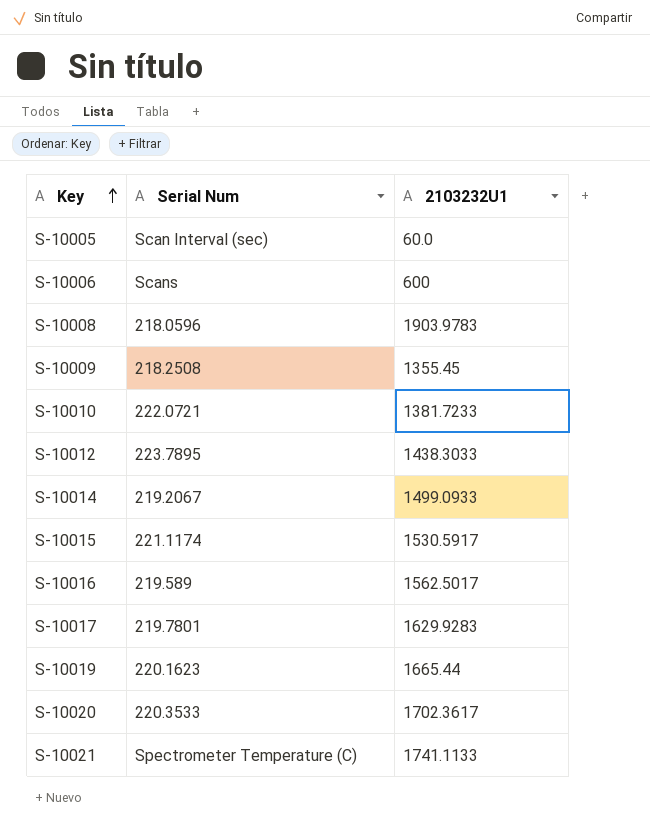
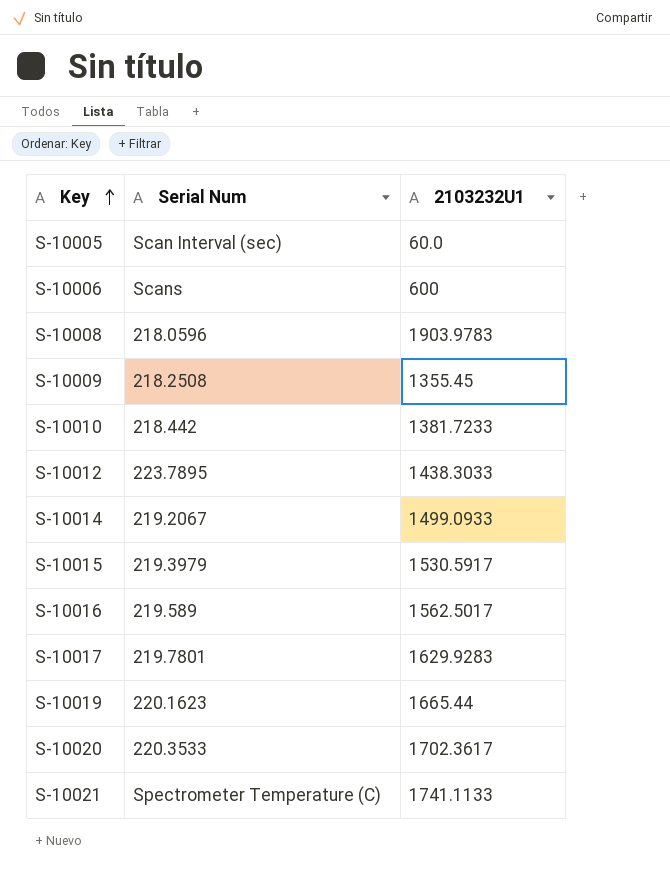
S-10010 | Serial Num: 222.0721 -> 218.442
S-10015 | Serial Num: 221.1174 -> 219.3979

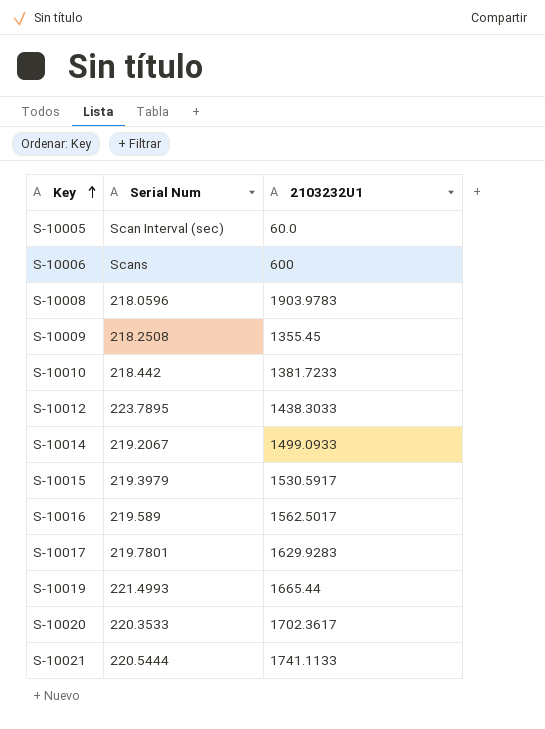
S-10019 | Serial Num: 220.1623 -> 221.4993
S-10021 | Serial Num: Spectrometer Temperature (C) -> 220.5444

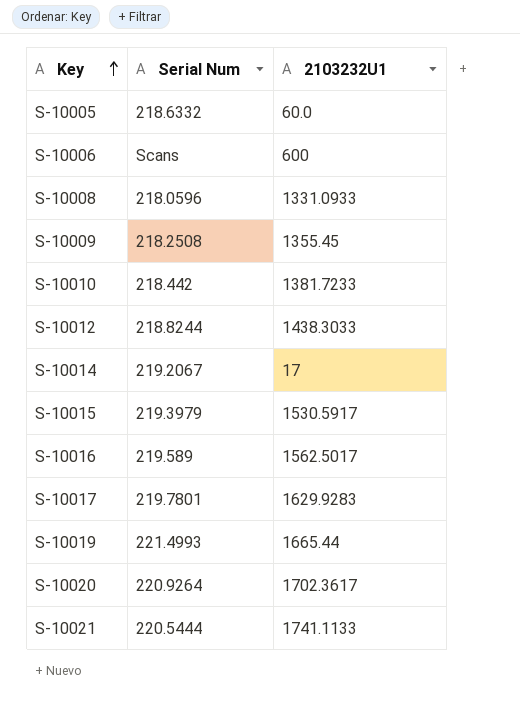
S-10005 | Serial Num: Scan Interval (sec) -> 218.6332
S-10008 | 2103232U1: 1903.9783 -> 1331.0933
S-10012 | Serial Num: 223.7895 -> 218.8244
S-10014 | 2103232U1: 1499.0933 -> 17
S-10020 | Serial Num: 220.3533 -> 220.9264

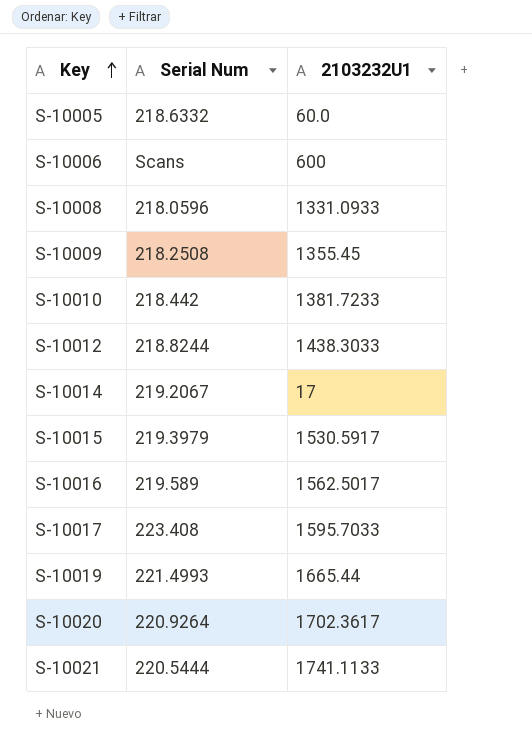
S-10017 | Serial Num: 219.7801 -> 223.408
S-10017 | 2103232U1: 1629.9283 -> 1595.7033

